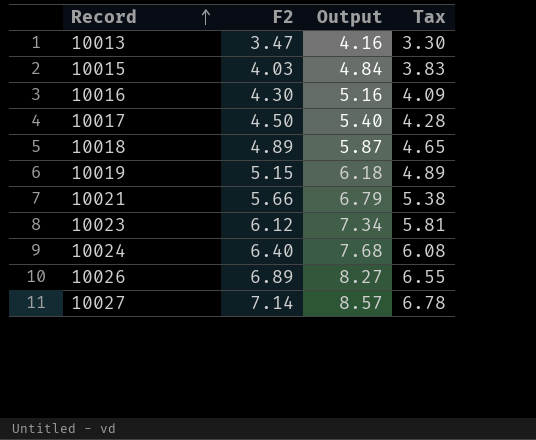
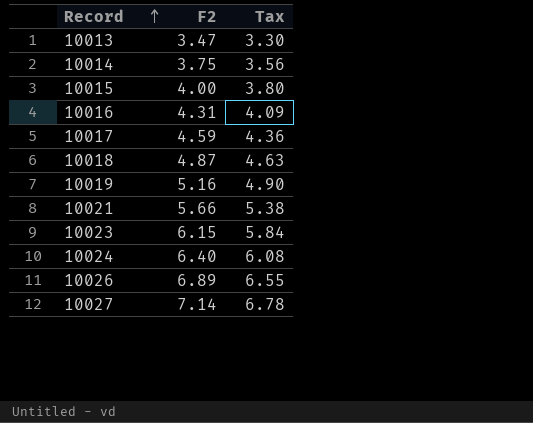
column Output | formula: [F2] * 1.2 -> none
row 10014: none -> 3.75 | 3.56
10015 | F2: 4.03 -> 4.00
10015 | Tax: 3.83 -> 3.80
10016 | F2: 4.30 -> 4.31
10017 | F2: 4.50 -> 4.59
10017 | Tax: 4.28 -> 4.36
10018 | F2: 4.89 -> 4.87
10018 | Tax: 4.65 -> 4.63
10019 | F2: 5.15 -> 5.16
10019 | Tax: 4.89 -> 4.90
10023 | F2: 6.12 -> 6.15
10023 | Tax: 5.81 -> 5.84

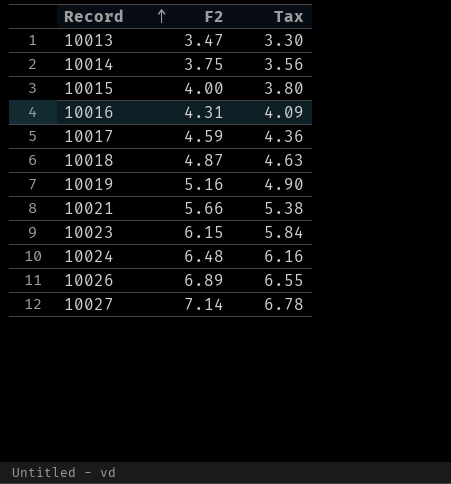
10024 | F2: 6.40 -> 6.48
10024 | Tax: 6.08 -> 6.16

